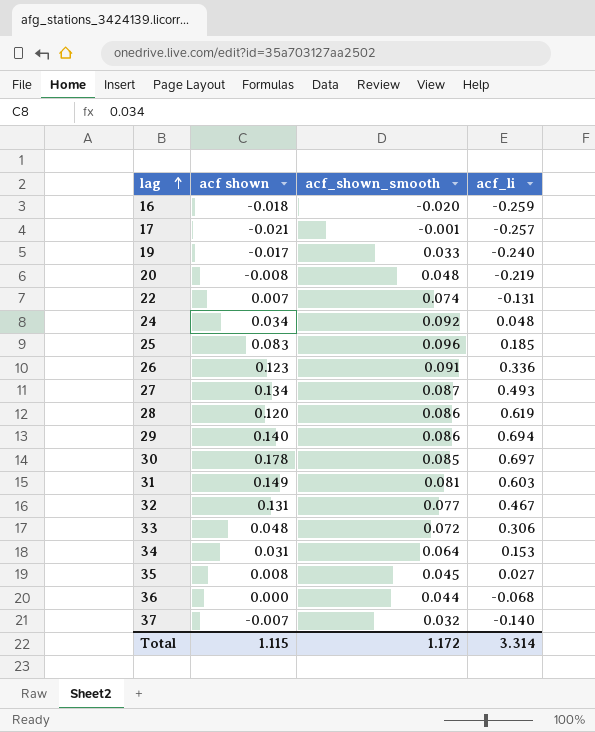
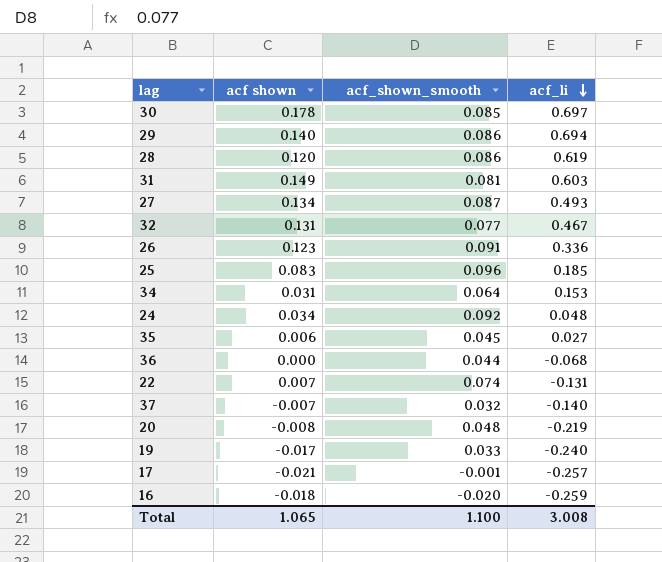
row order: lag ascending -> acf_li descending
row 33: 0.048 | 0.072 | 0.306 -> none
35 | acf shown: 0.008 -> 0.006
Total | acf shown: 1.115 -> 1.065
Total | acf_shown_smooth: 1.172 -> 1.100
Total | acf_li: 3.314 -> 3.008

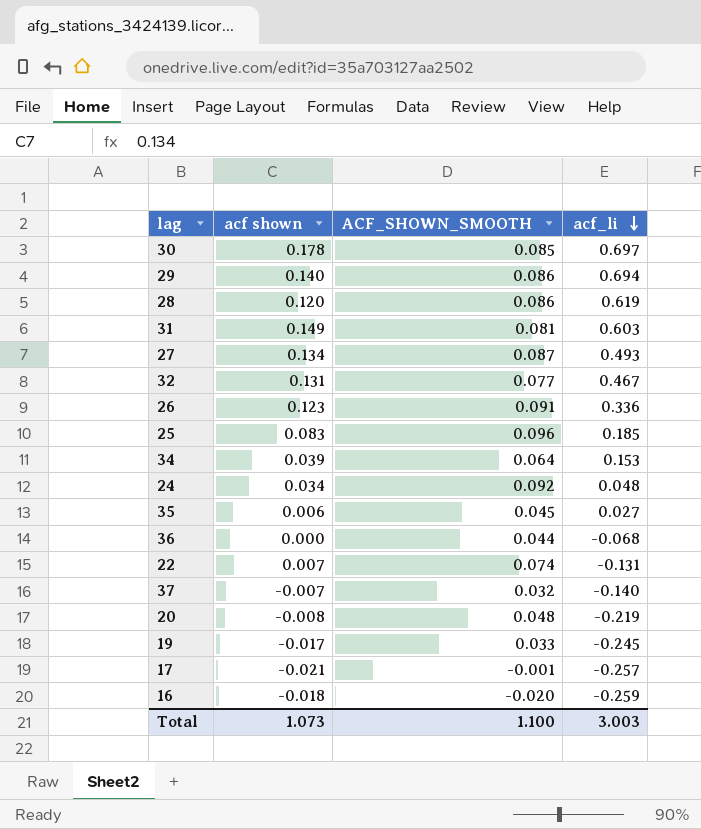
column name: acf_shown_smooth -> ACF_SHOWN_SMOOTH
34 | acf shown: 0.031 -> 0.039
19 | acf_li: -0.240 -> -0.245
Total | acf shown: 1.065 -> 1.073
Total | acf_li: 3.008 -> 3.003

